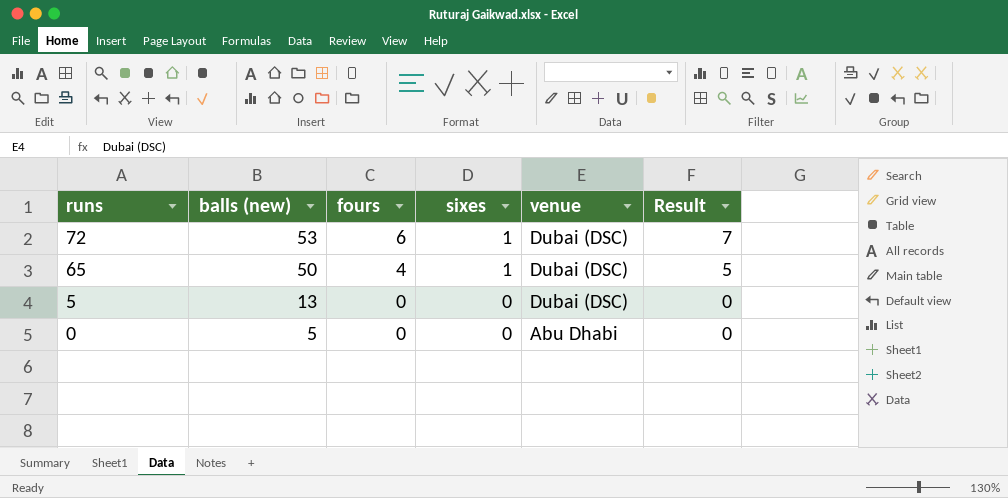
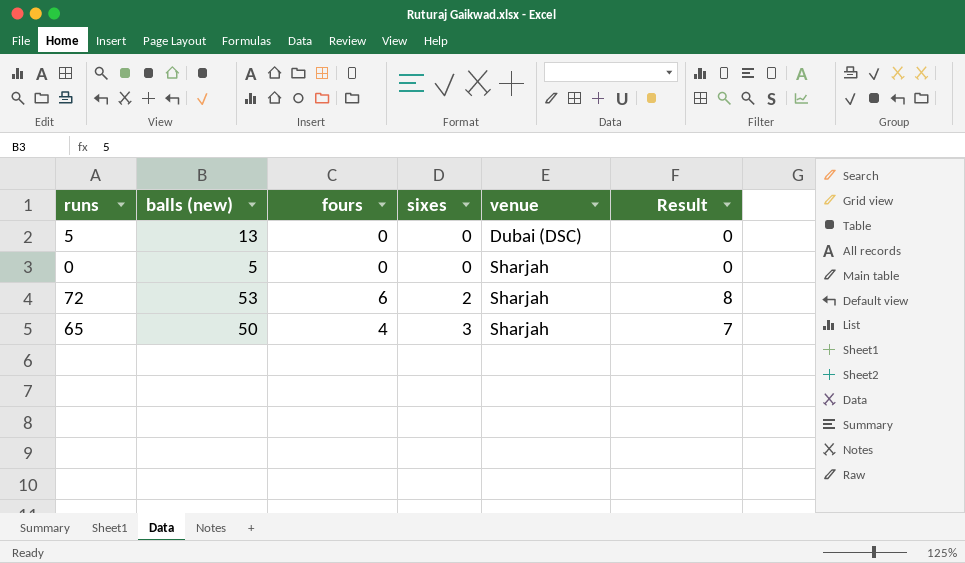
row order: runs descending -> sixes ascending
0 | venue: Abu Dhabi -> Sharjah
72 | sixes: 1 -> 2
72 | venue: Dubai (DSC) -> Sharjah
72 | Result: 7 -> 8
65 | sixes: 1 -> 3
65 | venue: Dubai (DSC) -> Sharjah
65 | Result: 5 -> 7

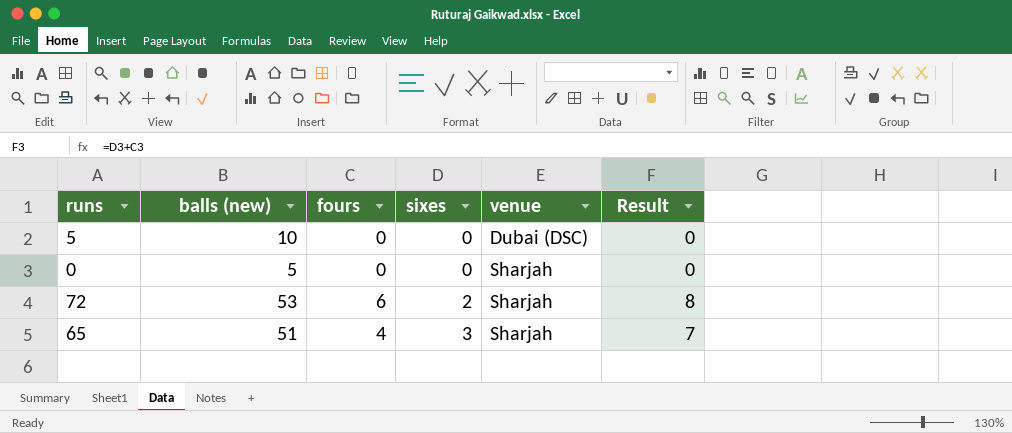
5 | balls (new): 13 -> 10
65 | balls (new): 50 -> 51

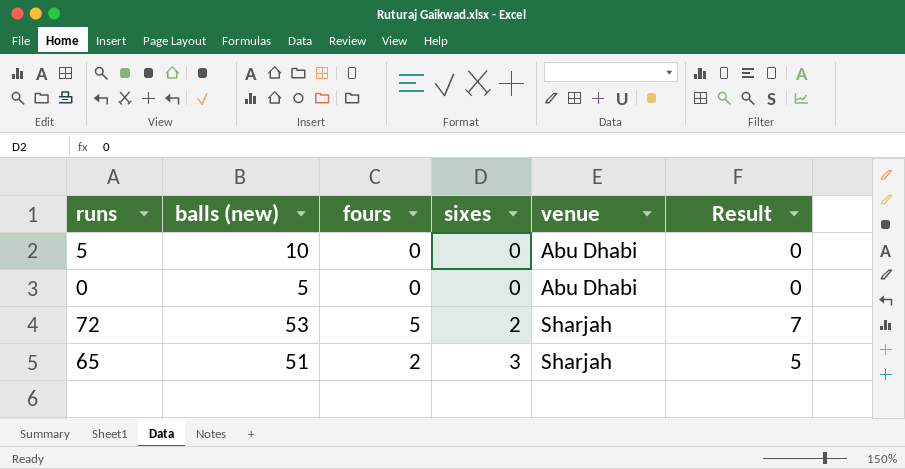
5 | venue: Dubai (DSC) -> Abu Dhabi
0 | venue: Sharjah -> Abu Dhabi
72 | fours: 6 -> 5
72 | Result: 8 -> 7
65 | fours: 4 -> 2
65 | Result: 7 -> 5

